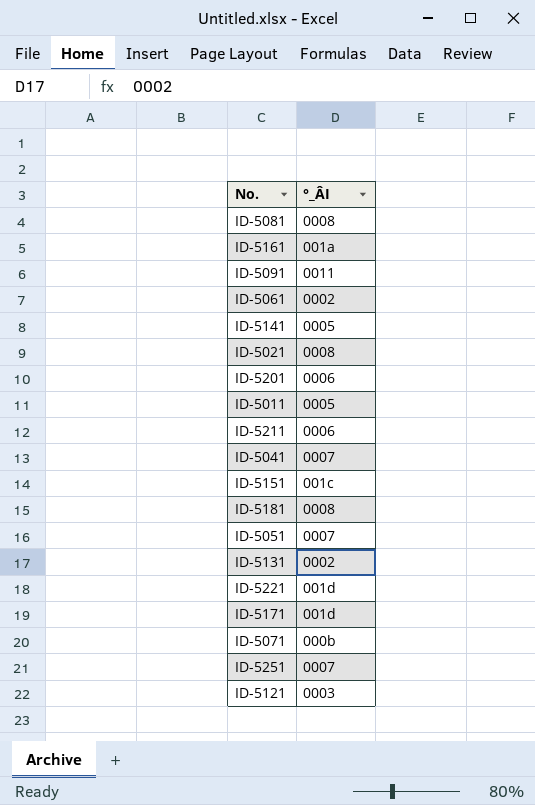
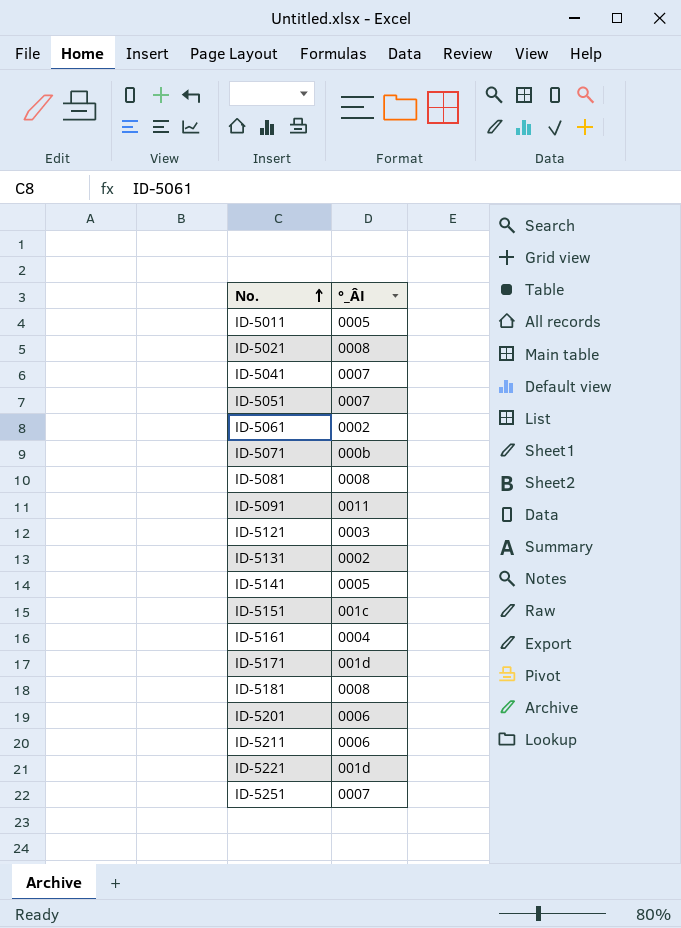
row order: none -> No. ascending
ID-5161 | °_ÂI: 001a -> 0004

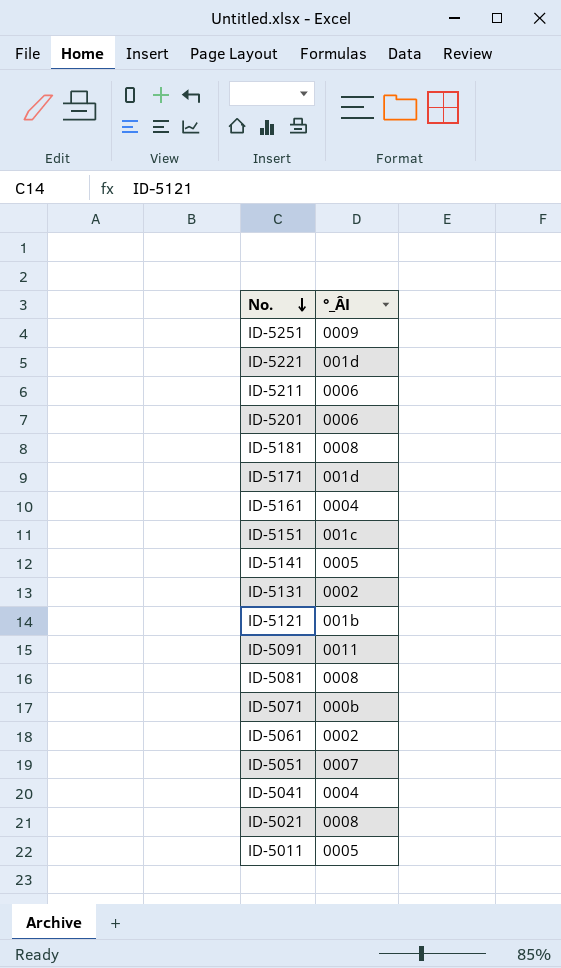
row order: No. ascending -> No. descending
ID-5251 | °_ÂI: 0007 -> 0009
ID-5121 | °_ÂI: 0003 -> 001b
ID-5041 | °_ÂI: 0007 -> 0004

